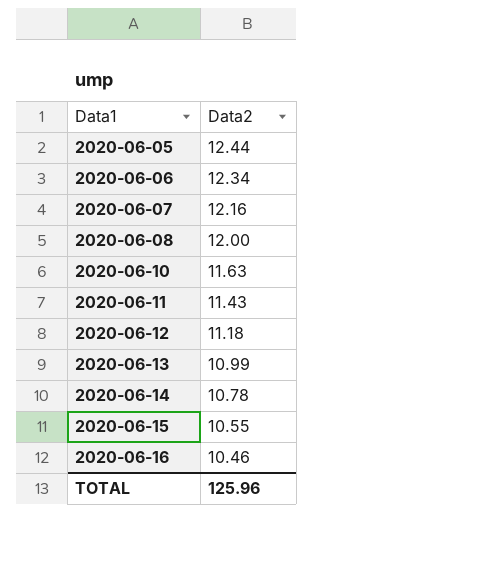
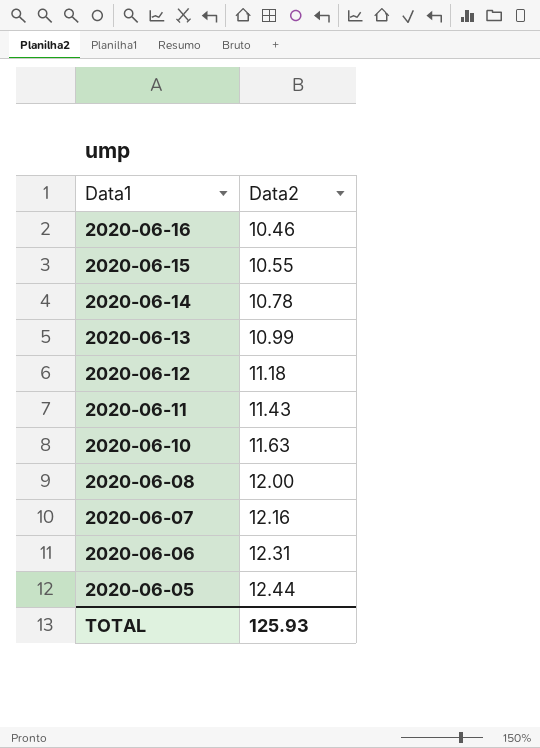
row order: Data1 ascending -> Data1 descending
2020-06-06 | Data2: 12.34 -> 12.31
TOTAL | Data2: 125.96 -> 125.93

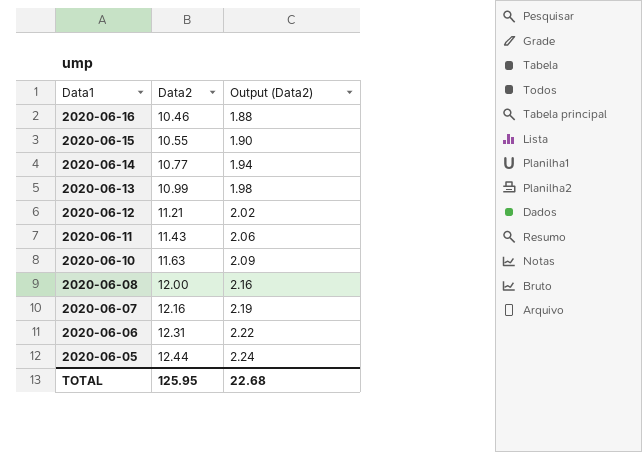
column Output (Data2) | formula: none -> [Data2] * 0.18
2020-06-14 | Data2: 10.78 -> 10.77
2020-06-12 | Data2: 11.18 -> 11.21
TOTAL | Data2: 125.93 -> 125.95

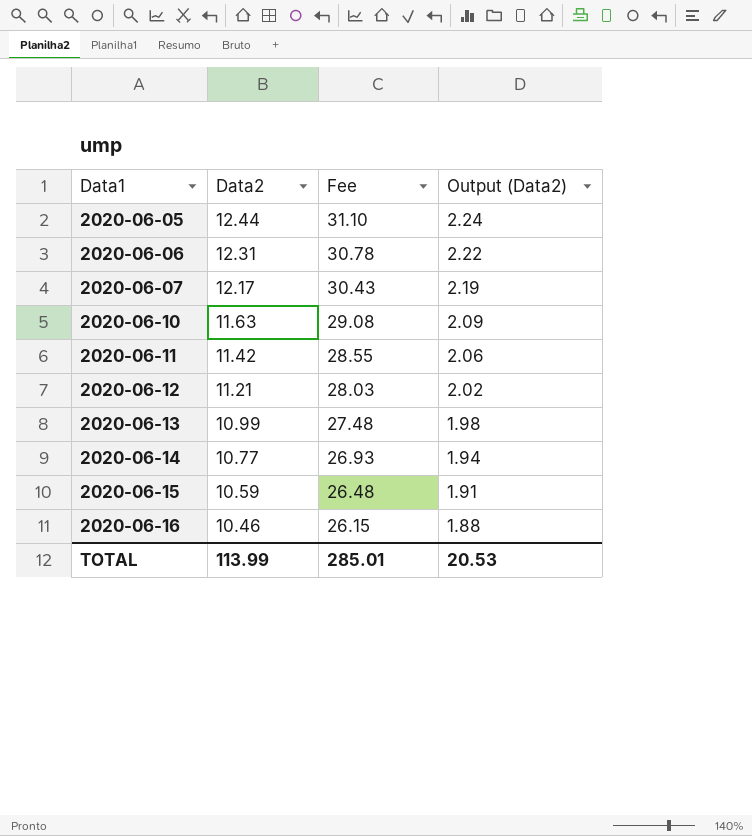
row order: Data1 descending -> Data1 ascending
column Fee | formula: none -> [Data2] * 2.5
row 2020-06-08: 12.00 | 2.16 -> none
2020-06-07 | Data2: 12.16 -> 12.17
2020-06-11 | Data2: 11.43 -> 11.42
2020-06-15 | Data2: 10.55 -> 10.59
2020-06-15 | Output (Data2): 1.90 -> 1.91
TOTAL | Data2: 125.95 -> 113.99
TOTAL | Output (Data2): 22.68 -> 20.53

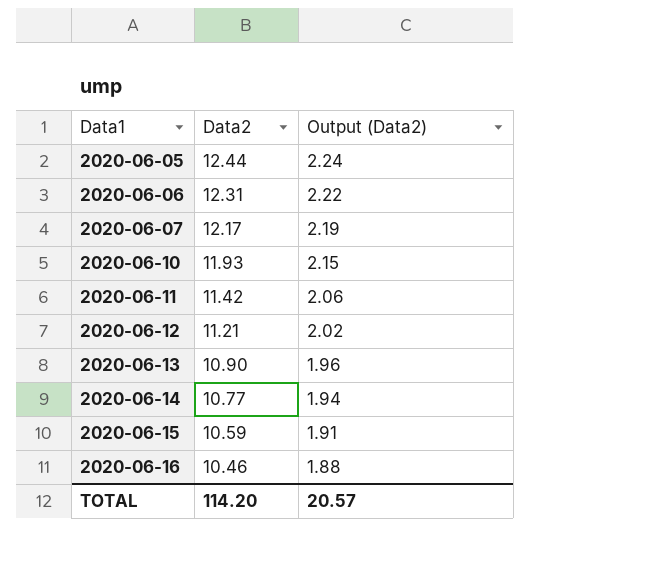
column Fee | formula: [Data2] * 2.5 -> none
2020-06-10 | Data2: 11.63 -> 11.93
2020-06-10 | Output (Data2): 2.09 -> 2.15
2020-06-13 | Data2: 10.99 -> 10.90
2020-06-13 | Output (Data2): 1.98 -> 1.96
TOTAL | Data2: 113.99 -> 114.20
TOTAL | Output (Data2): 20.53 -> 20.57

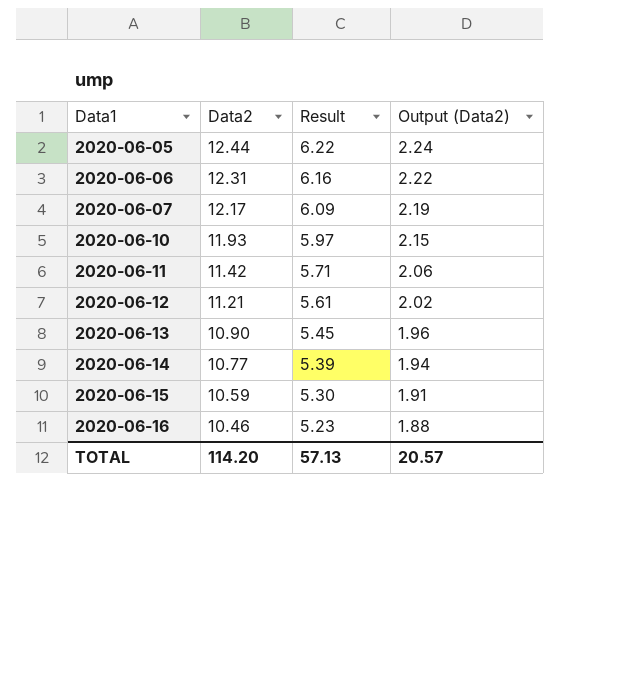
column Result | formula: none -> [Data2] * 0.5

